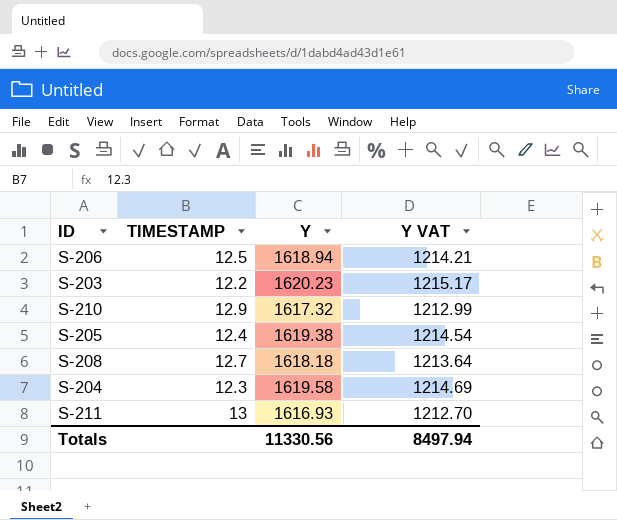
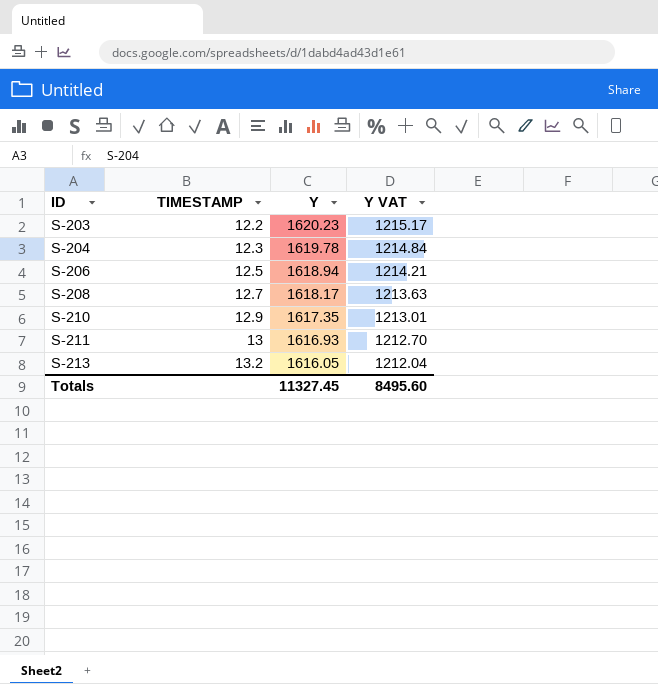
row order: none -> ID ascending
row S-205: 12.4 | 1619.38 | 1214.54 -> none
S-204 | Y: 1619.58 -> 1619.78
S-204 | Y VAT: 1214.69 -> 1214.84
S-208 | Y: 1618.18 -> 1618.17
S-208 | Y VAT: 1213.64 -> 1213.63
S-210 | Y: 1617.32 -> 1617.35
S-210 | Y VAT: 1212.99 -> 1213.01
row S-213: none -> 13.2 | 1616.05 | 1212.04
Totals | Y: 11330.56 -> 11327.45
Totals | Y VAT: 8497.94 -> 8495.60

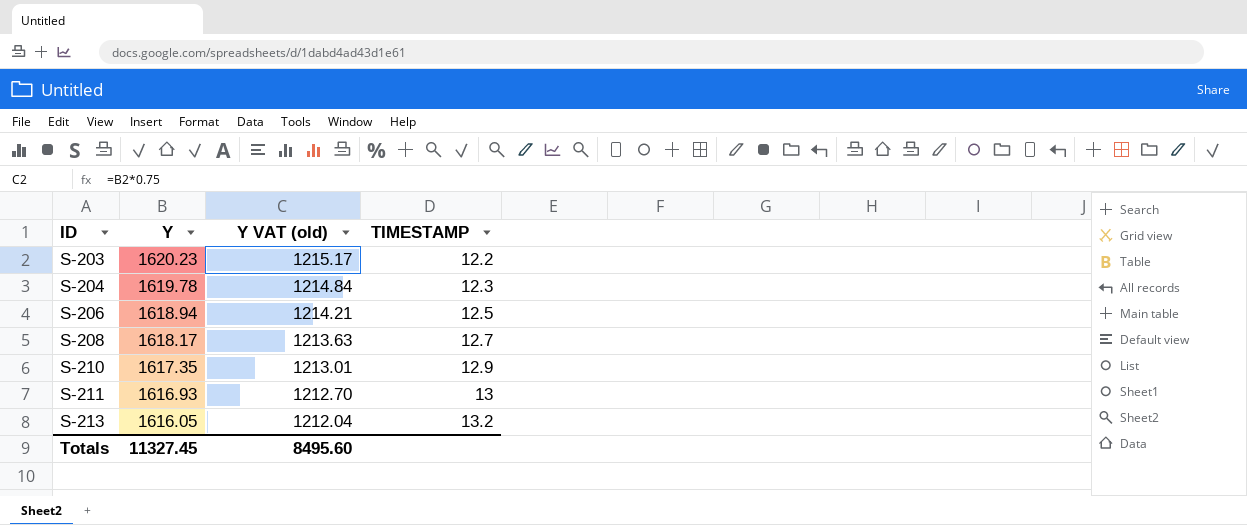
column name: Y VAT -> Y VAT (old)
column TIMESTAMP | position: 2 -> 4

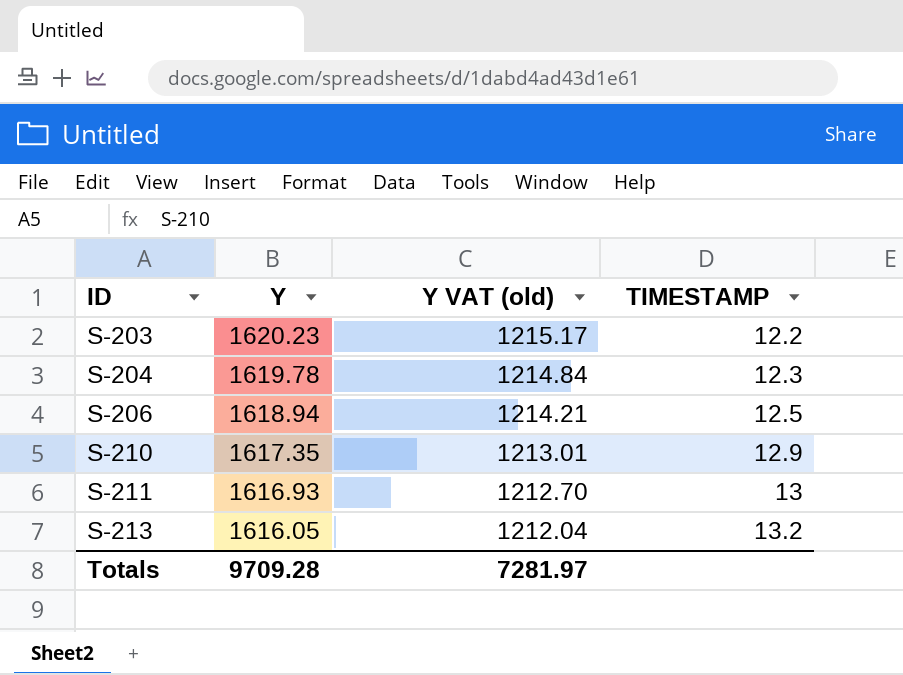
row S-208: 1618.17 | 1213.63 | 12.7 -> none
Totals | Y: 11327.45 -> 9709.28
Totals | Y VAT (old): 8495.60 -> 7281.97

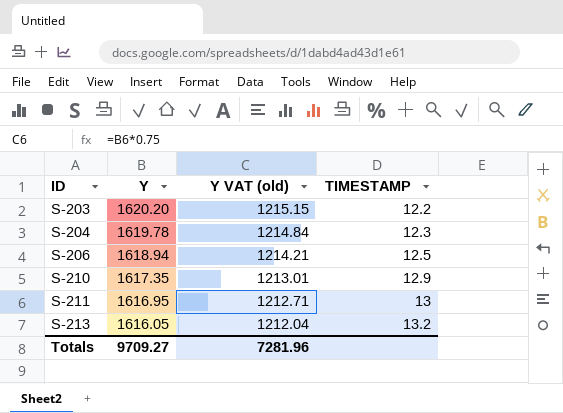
S-203 | Y: 1620.23 -> 1620.20
S-203 | Y VAT (old): 1215.17 -> 1215.15
S-211 | Y: 1616.93 -> 1616.95
S-211 | Y VAT (old): 1212.70 -> 1212.71
Totals | Y: 9709.28 -> 9709.27
Totals | Y VAT (old): 7281.97 -> 7281.96

